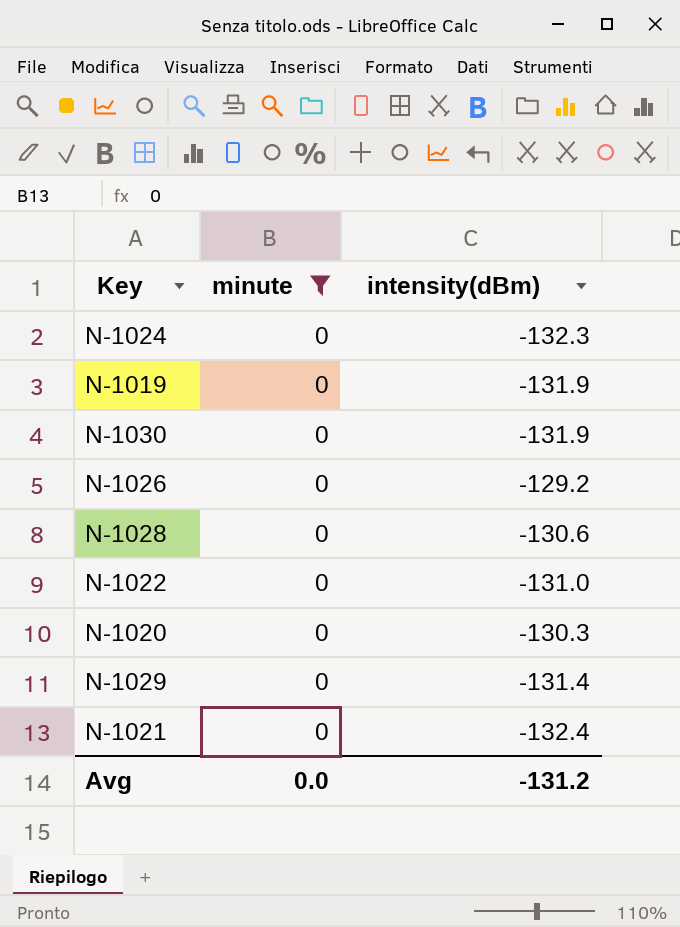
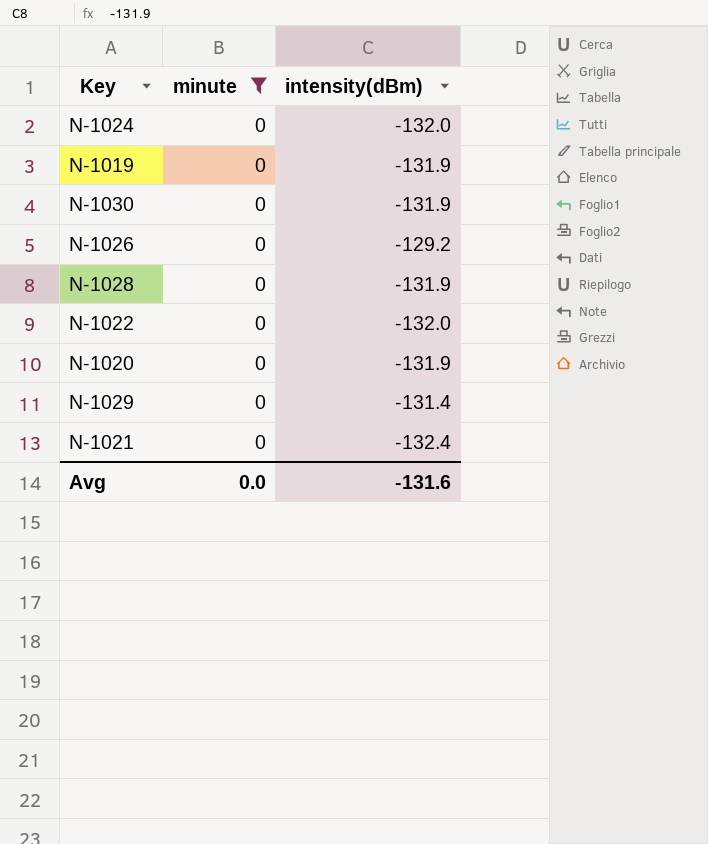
N-1024 | intensity(dBm): -132.3 -> -132.0
N-1028 | intensity(dBm): -130.6 -> -131.9
N-1022 | intensity(dBm): -131.0 -> -132.0
N-1020 | intensity(dBm): -130.3 -> -131.9
Avg | intensity(dBm): -131.2 -> -131.6

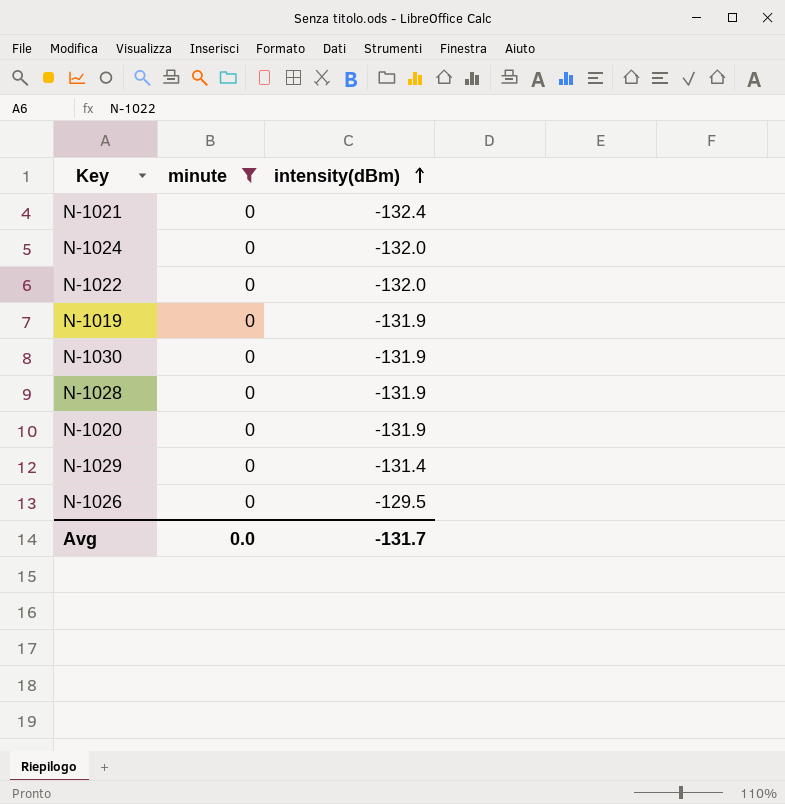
row order: none -> intensity(dBm) ascending
N-1026 | intensity(dBm): -129.2 -> -129.5
Avg | intensity(dBm): -131.6 -> -131.7

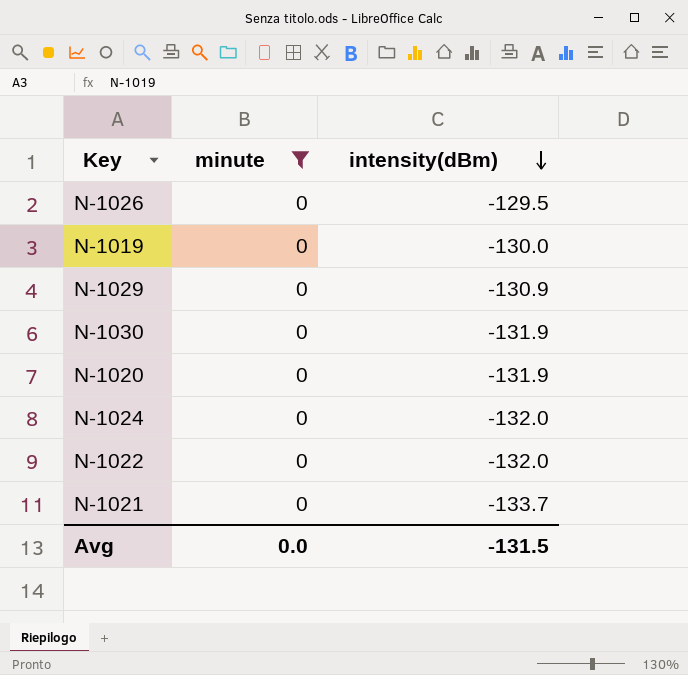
row order: intensity(dBm) ascending -> intensity(dBm) descending
row N-1028: 0 | -131.9 -> none
N-1019 | intensity(dBm): -131.9 -> -130.0
N-1029 | intensity(dBm): -131.4 -> -130.9
N-1021 | intensity(dBm): -132.4 -> -133.7
Avg | intensity(dBm): -131.7 -> -131.5

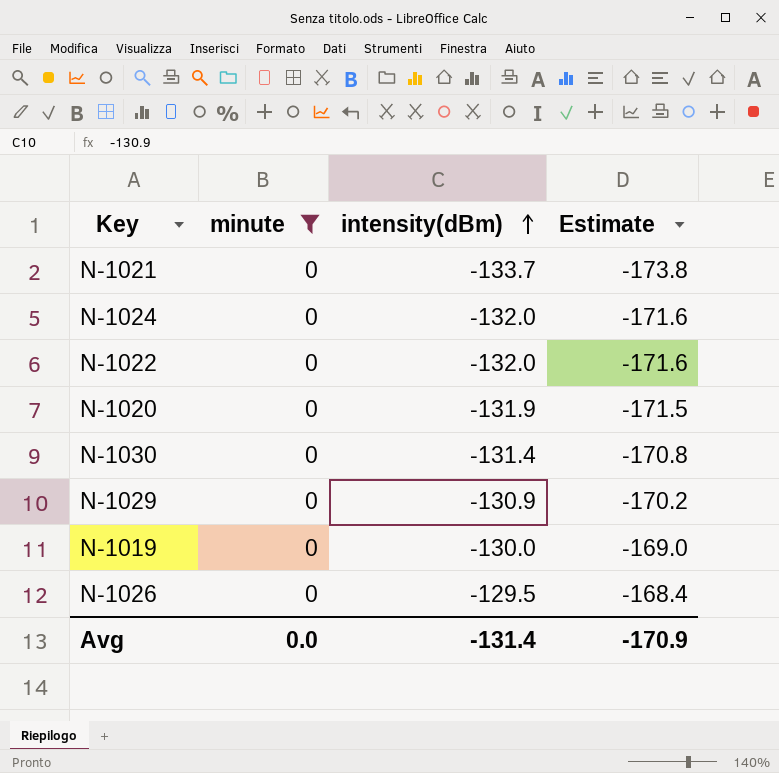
row order: intensity(dBm) descending -> intensity(dBm) ascending
column Estimate | formula: none -> [intensity(dBm)] * 1.3
N-1030 | intensity(dBm): -131.9 -> -131.4
Avg | intensity(dBm): -131.5 -> -131.4

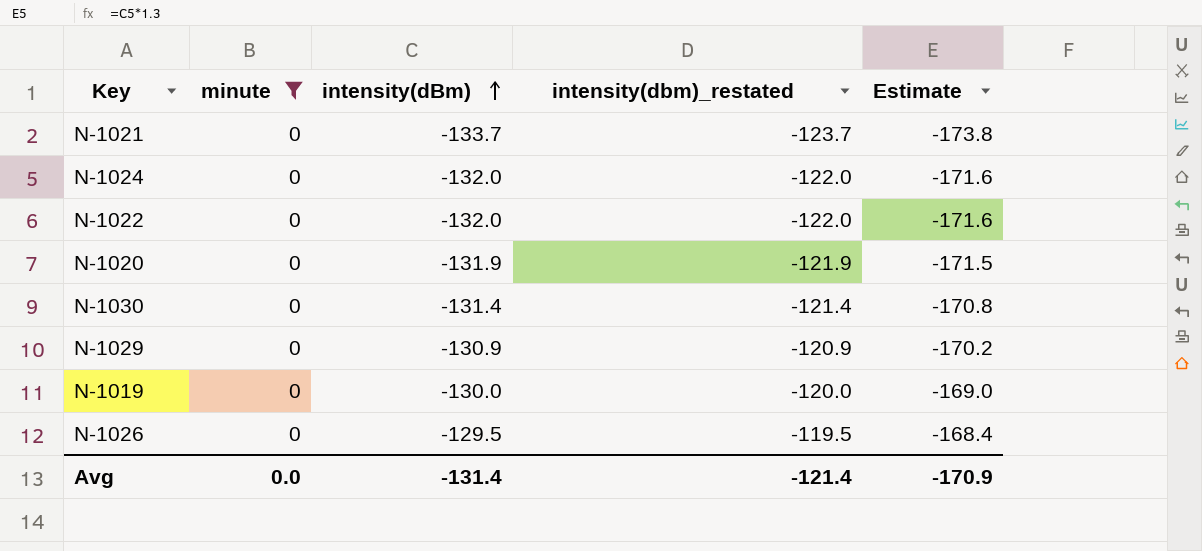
column intensity(dbm)_restated | formula: none -> [intensity(dBm)] + 10

